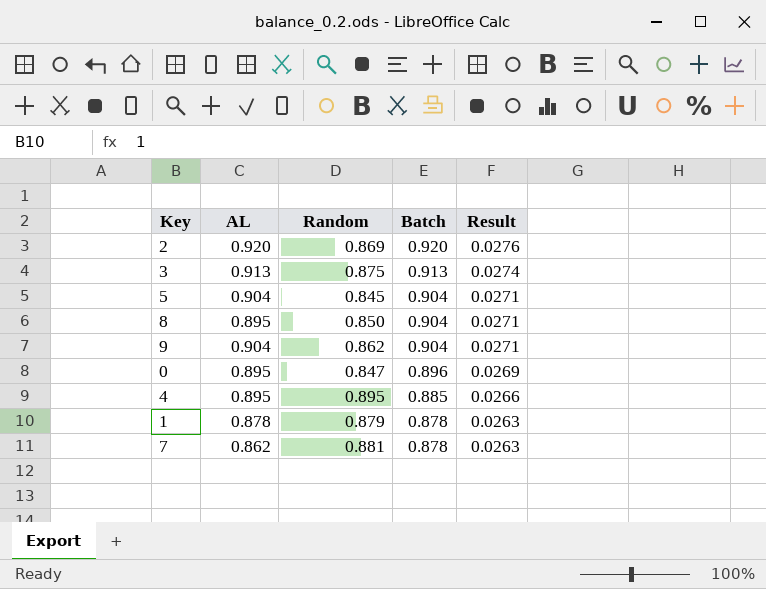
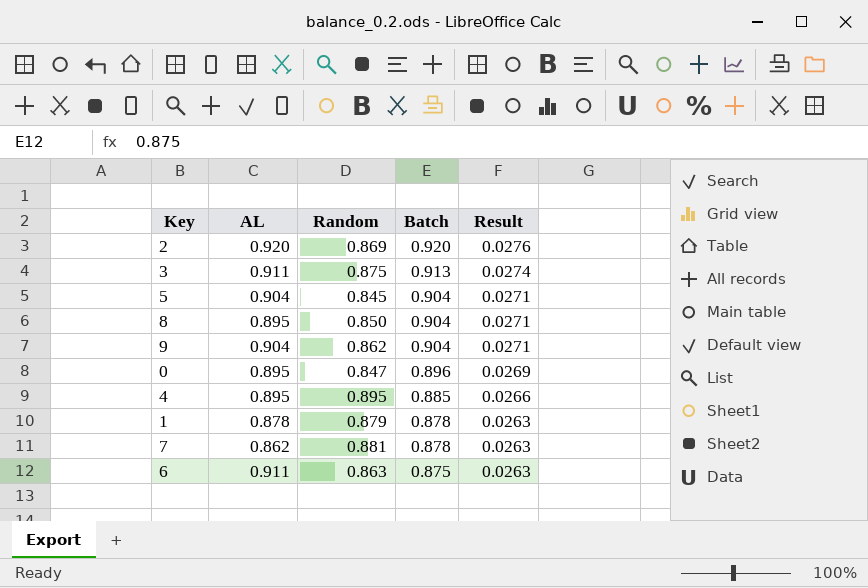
3 | AL: 0.913 -> 0.911
row 6: none -> 0.911 | 0.863 | 0.875 | 0.0263

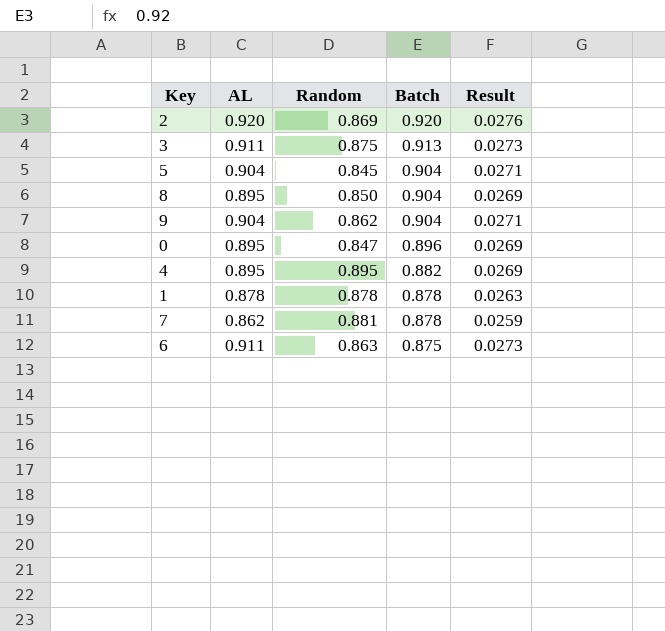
column Result | formula: [Batch] * 0.03 -> [AL] * 0.03
4 | Batch: 0.885 -> 0.882
1 | Random: 0.879 -> 0.878

